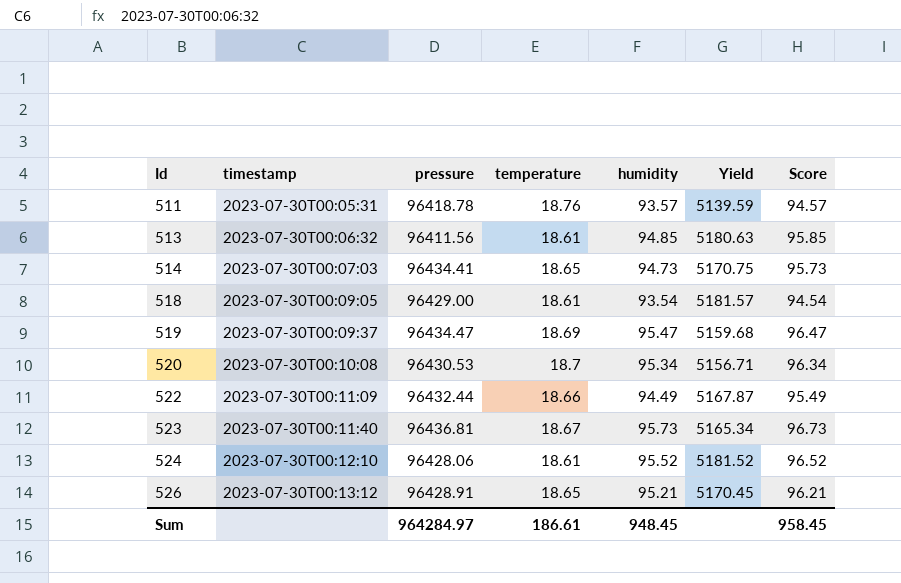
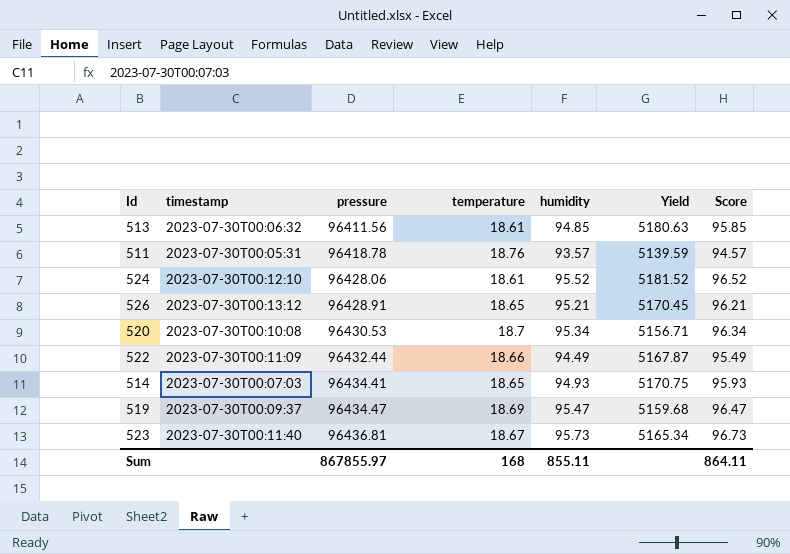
row order: Id ascending -> pressure ascending
row 518: 2023-07-30T00:09:05 | 96429.00 | 18.61 | 93.54 | 5181.57 | 94.54 -> none
514 | humidity: 94.73 -> 94.93
514 | Score: 95.73 -> 95.93
Sum | pressure: 964284.97 -> 867855.97
Sum | temperature: 186.61 -> 168
Sum | humidity: 948.45 -> 855.11
Sum | Score: 958.45 -> 864.11

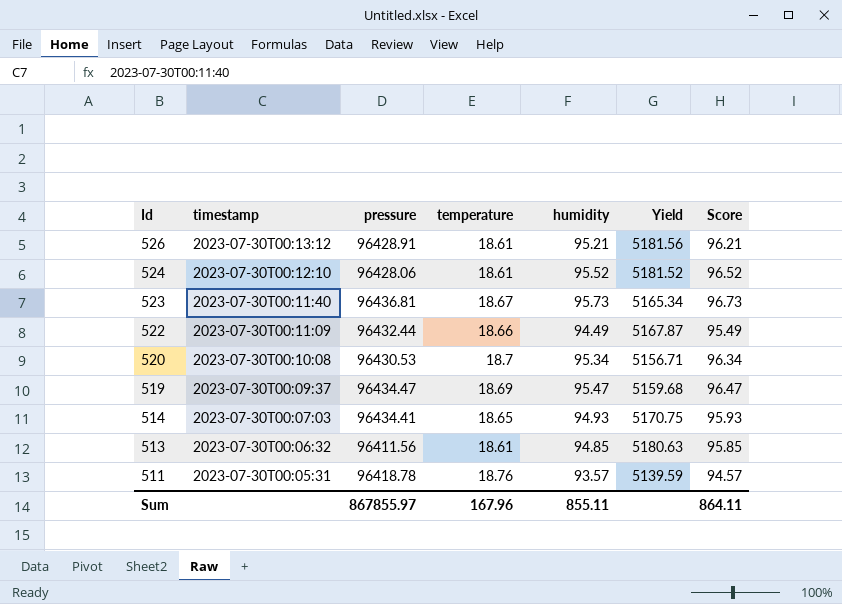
row order: pressure ascending -> Id descending
526 | temperature: 18.65 -> 18.61
526 | Yield: 5170.45 -> 5181.56
Sum | temperature: 168 -> 167.96

